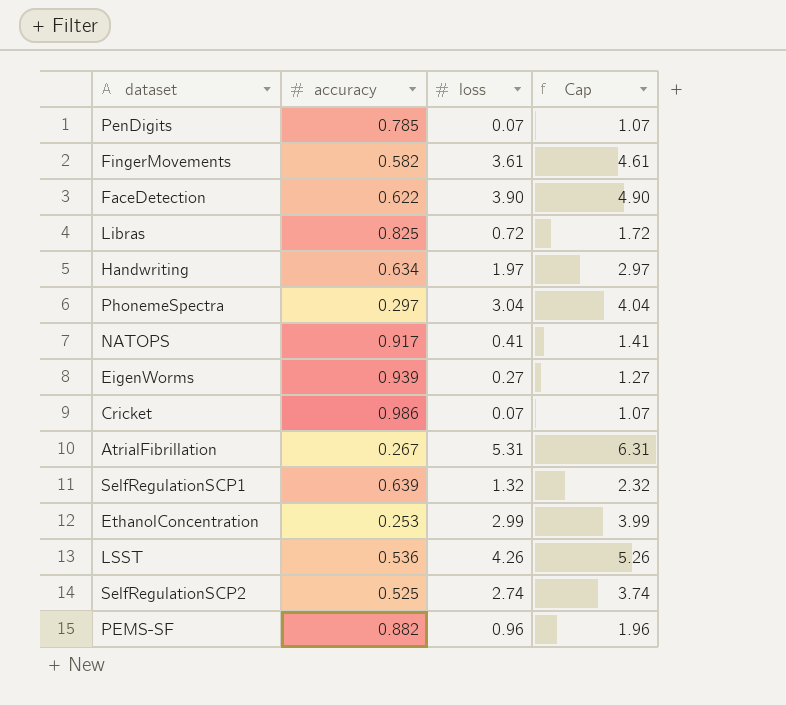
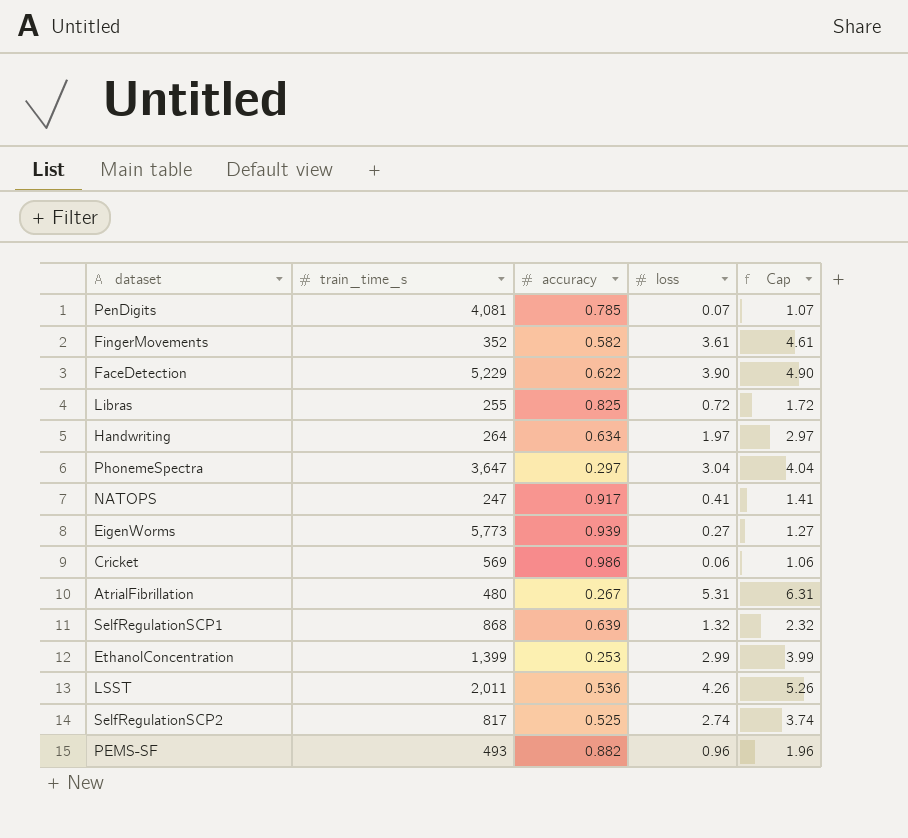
column train_time_s | position: none -> 2
Cricket | loss: 0.07 -> 0.06
Cricket | Cap: 1.07 -> 1.06

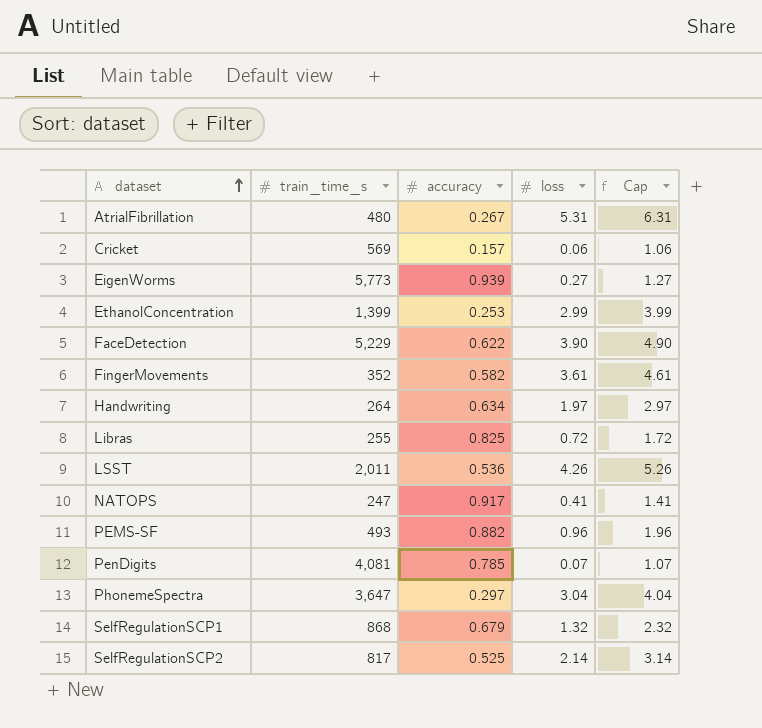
row order: none -> dataset ascending
Cricket | accuracy: 0.986 -> 0.157
SelfRegulationSCP1 | accuracy: 0.639 -> 0.679
SelfRegulationSCP2 | loss: 2.74 -> 2.14
SelfRegulationSCP2 | Cap: 3.74 -> 3.14

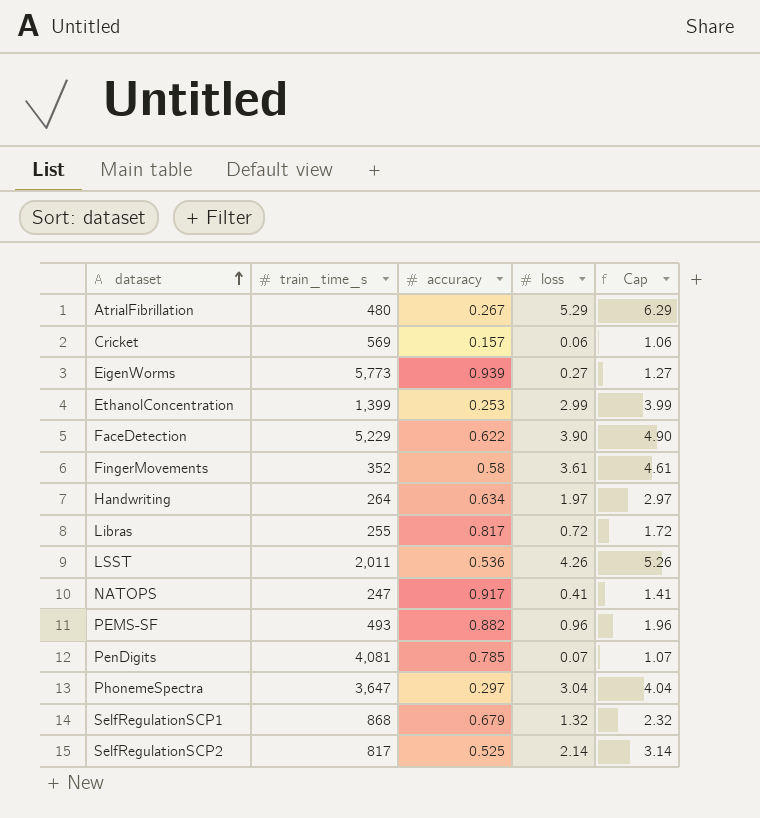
AtrialFibrillation | loss: 5.31 -> 5.29
AtrialFibrillation | Cap: 6.31 -> 6.29
FingerMovements | accuracy: 0.582 -> 0.58
Libras | accuracy: 0.825 -> 0.817

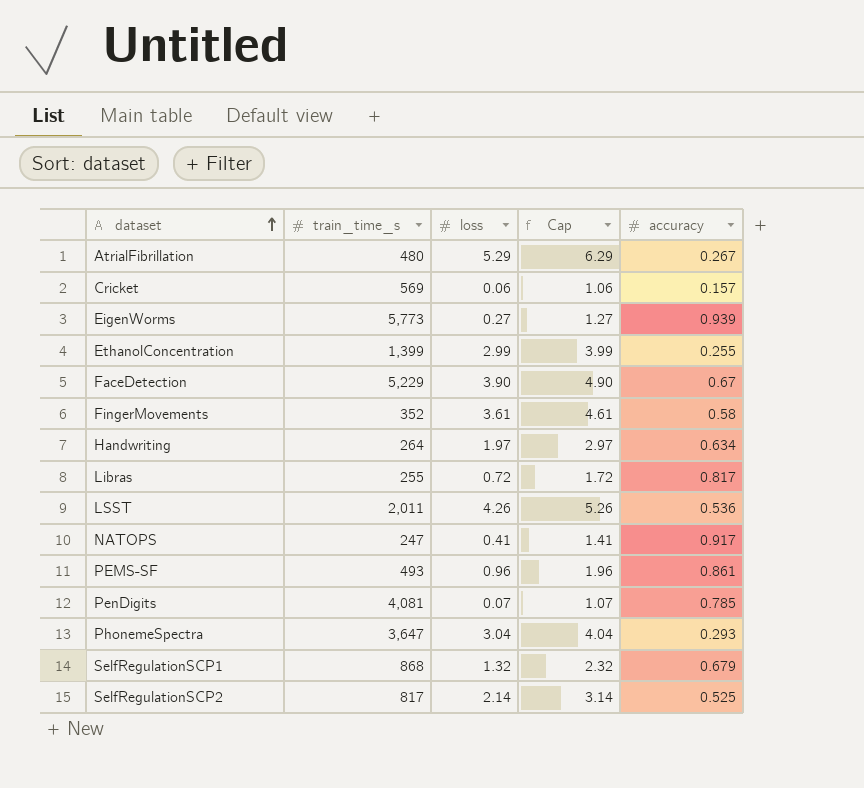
column accuracy | position: 3 -> 5
EthanolConcentration | accuracy: 0.253 -> 0.255
FaceDetection | accuracy: 0.622 -> 0.67
PEMS-SF | accuracy: 0.882 -> 0.861
PhonemeSpectra | accuracy: 0.297 -> 0.293

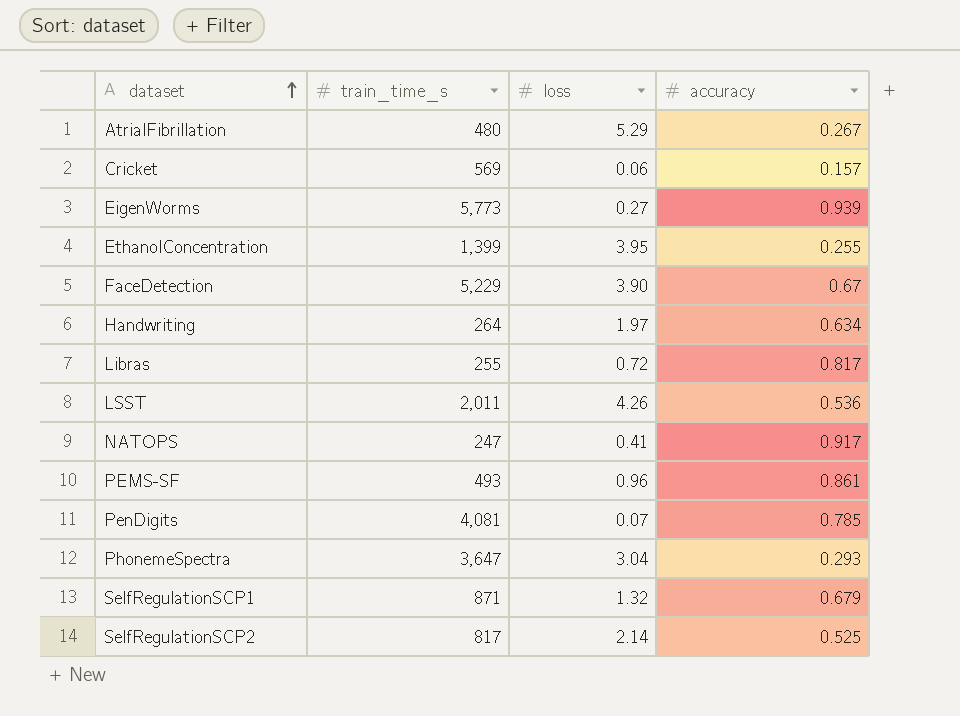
column Cap | formula: [loss] + 1 -> none
row FingerMovements: 352 | 3.61 | 4.61 | 0.58 -> none
EthanolConcentration | loss: 2.99 -> 3.95
SelfRegulationSCP1 | train_time_s: 868 -> 871

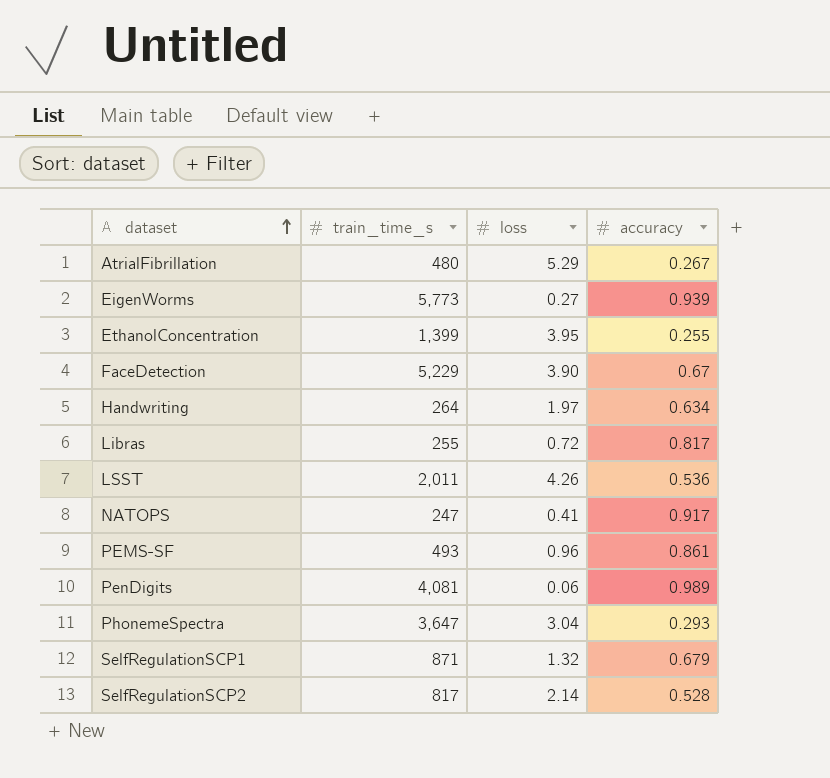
row Cricket: 569 | 0.06 | 0.157 -> none
PenDigits | loss: 0.07 -> 0.06
PenDigits | accuracy: 0.785 -> 0.989
SelfRegulationSCP2 | accuracy: 0.525 -> 0.528

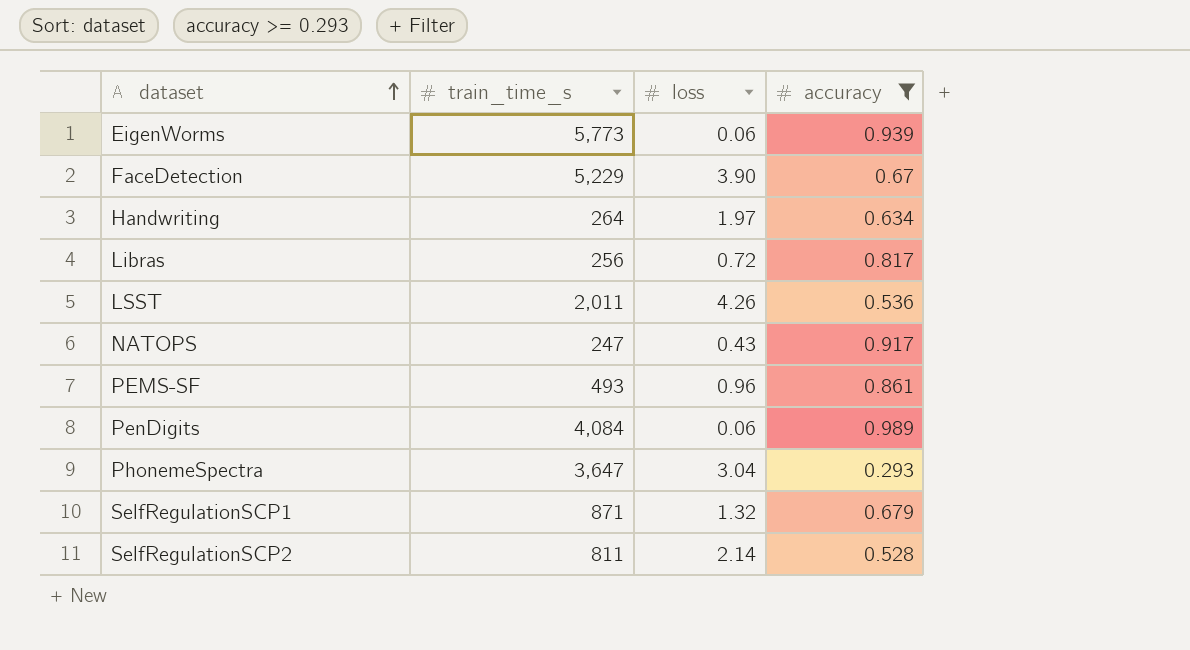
filter: none -> accuracy >= 0.293
EigenWorms | loss: 0.27 -> 0.06
Libras | train_time_s: 255 -> 256
NATOPS | loss: 0.41 -> 0.43
PenDigits | train_time_s: 4,081 -> 4,084
SelfRegulationSCP2 | train_time_s: 817 -> 811

